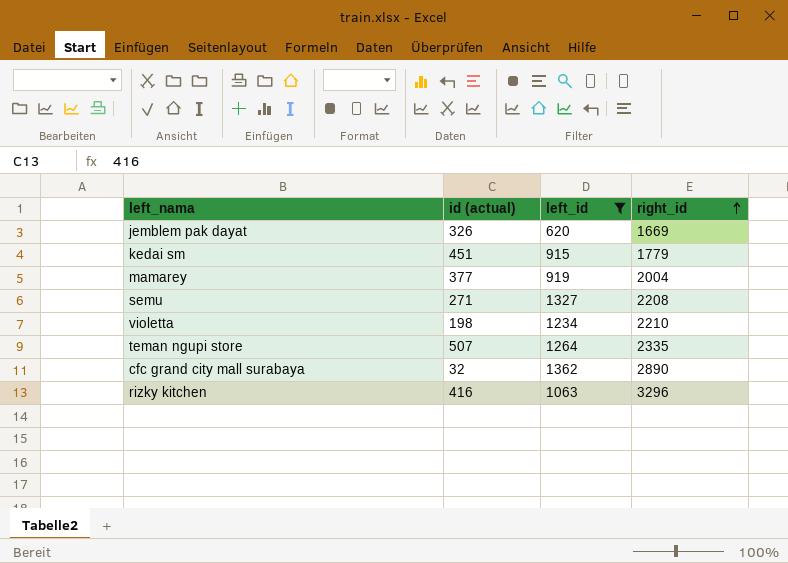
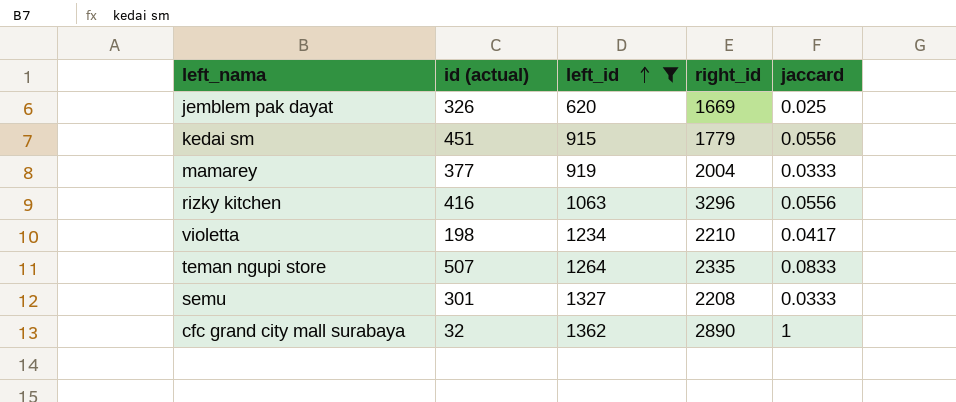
row order: right_id ascending -> left_id ascending
column jaccard | position: none -> 5
semu | id (actual): 271 -> 301

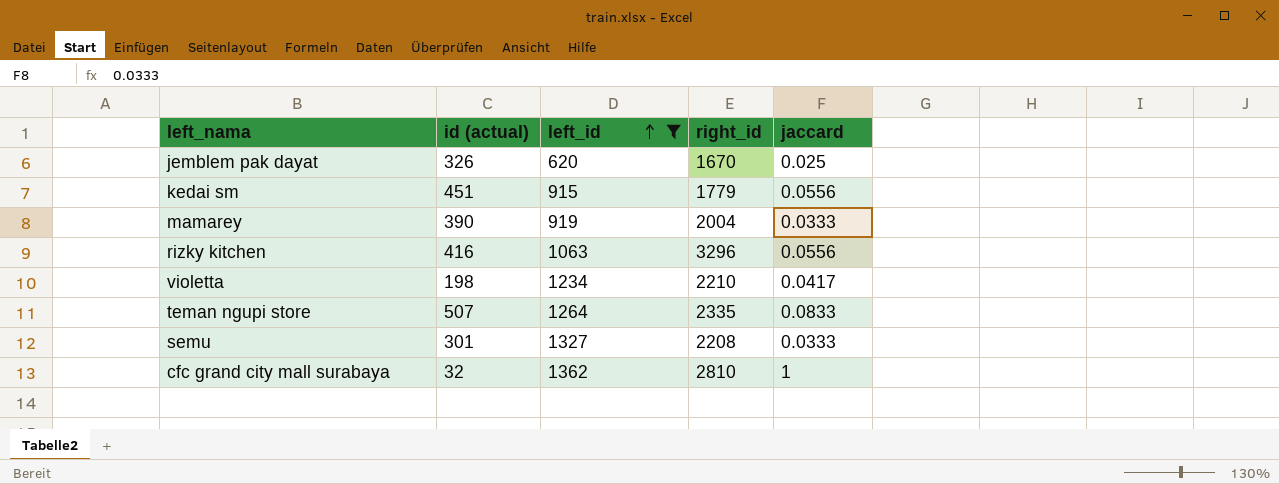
jemblem pak dayat | right_id: 1669 -> 1670
mamarey | id (actual): 377 -> 390
cfc grand city mall surabaya | right_id: 2890 -> 2810

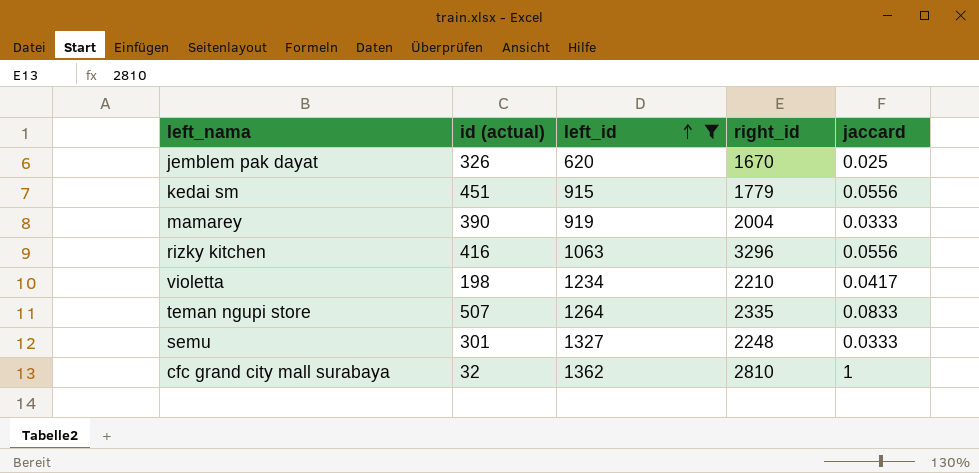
semu | right_id: 2208 -> 2248

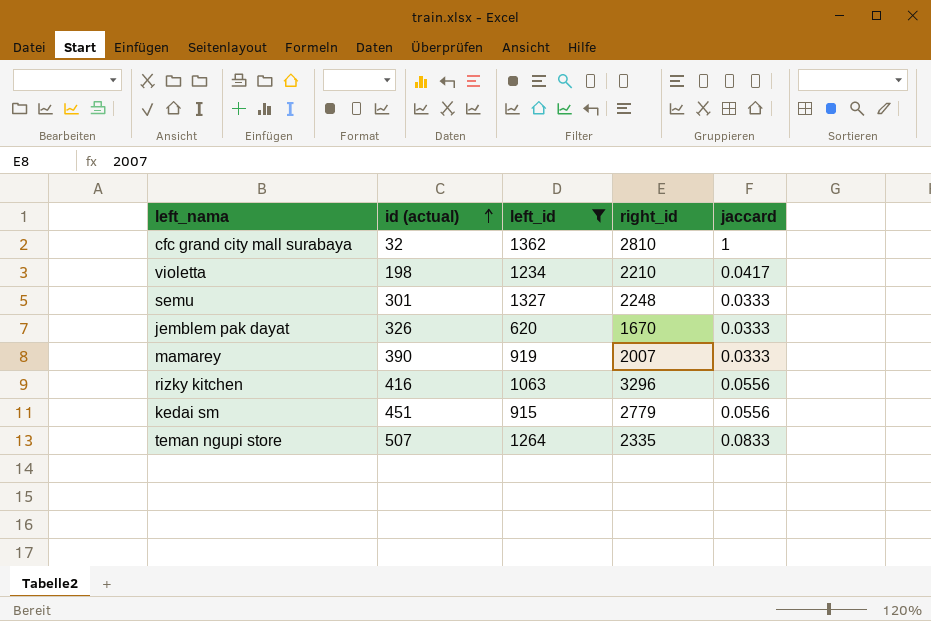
row order: left_id ascending -> id (actual) ascending
jemblem pak dayat | jaccard: 0.025 -> 0.0333
mamarey | right_id: 2004 -> 2007
kedai sm | right_id: 1779 -> 2779

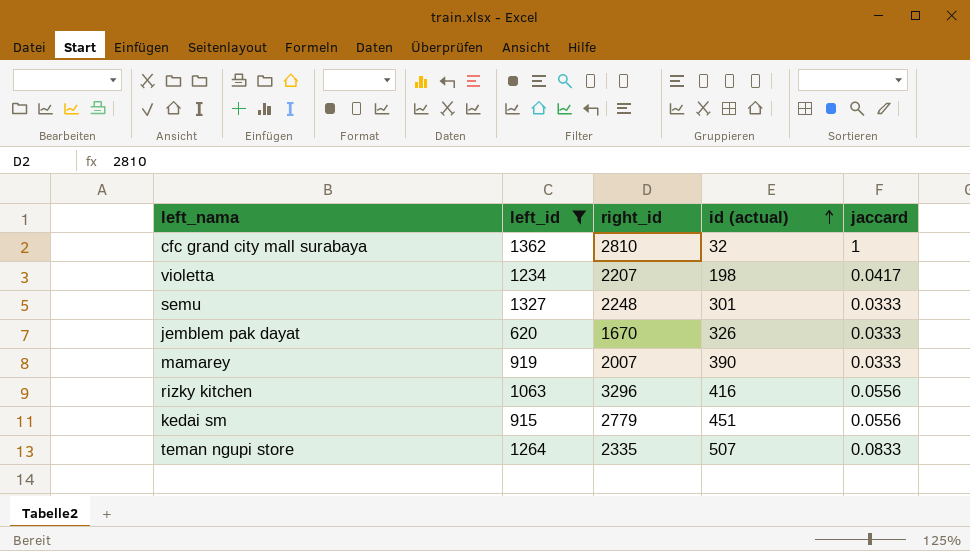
column id (actual) | position: 2 -> 4
violetta | right_id: 2210 -> 2207

